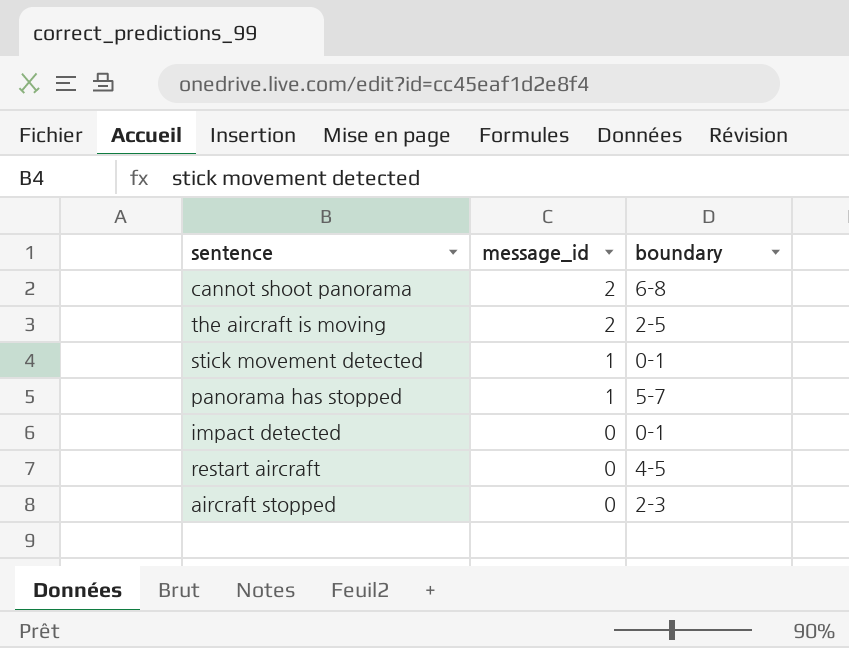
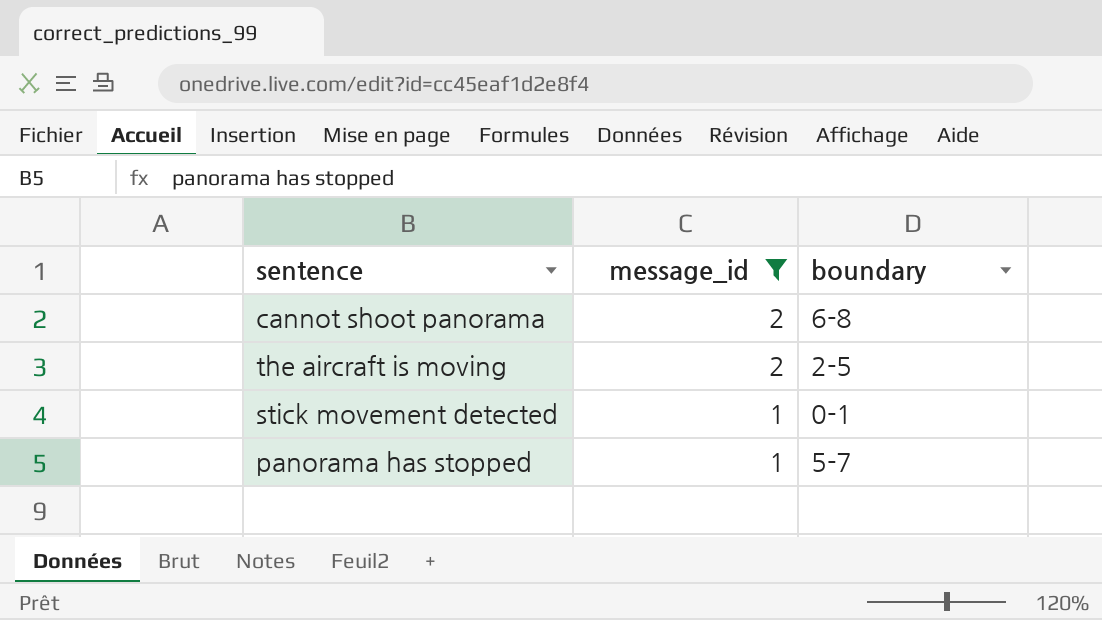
filter: none -> message_id != 0

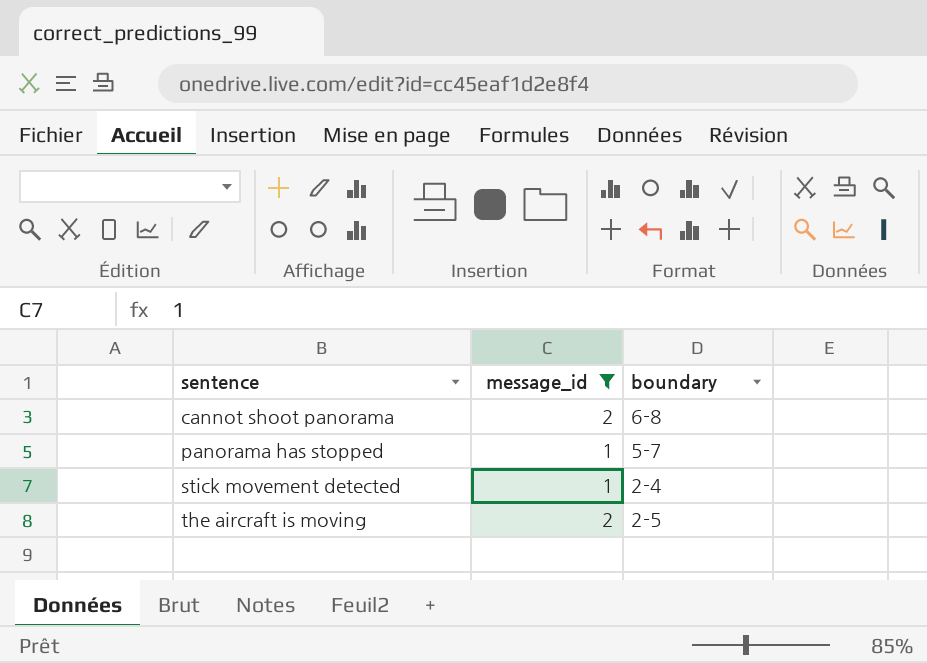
row order: message_id descending -> sentence ascending
stick movement detected | boundary: 0-1 -> 2-4

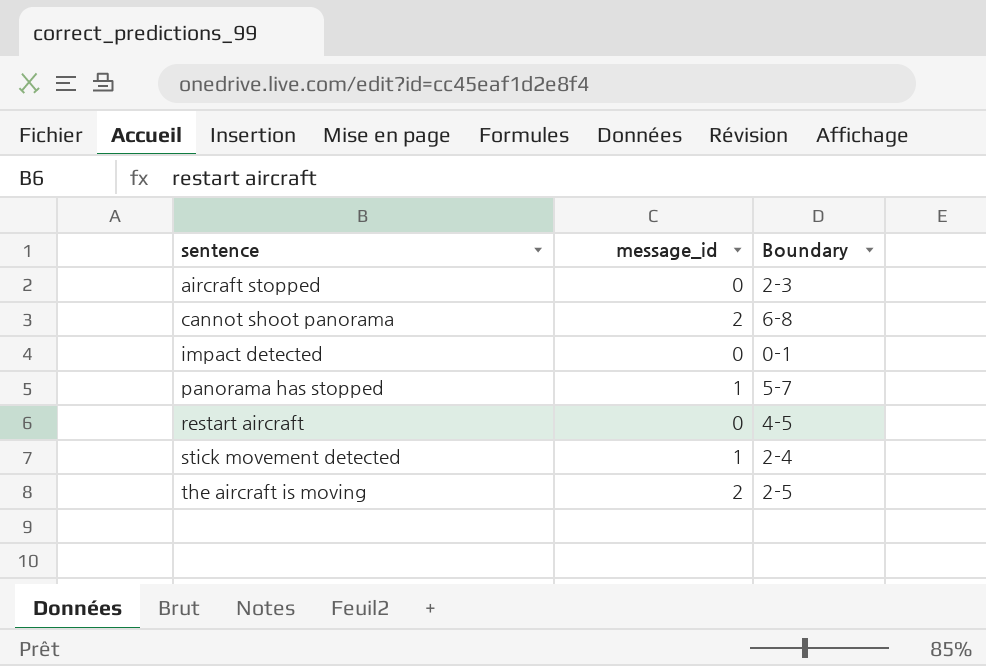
filter: message_id != 0 -> none
column name: boundary -> Boundary

